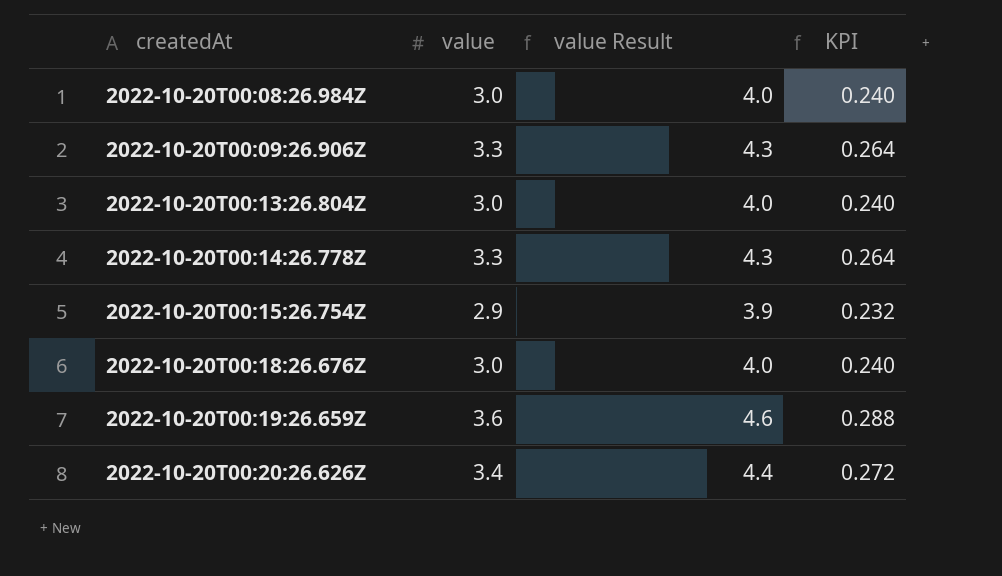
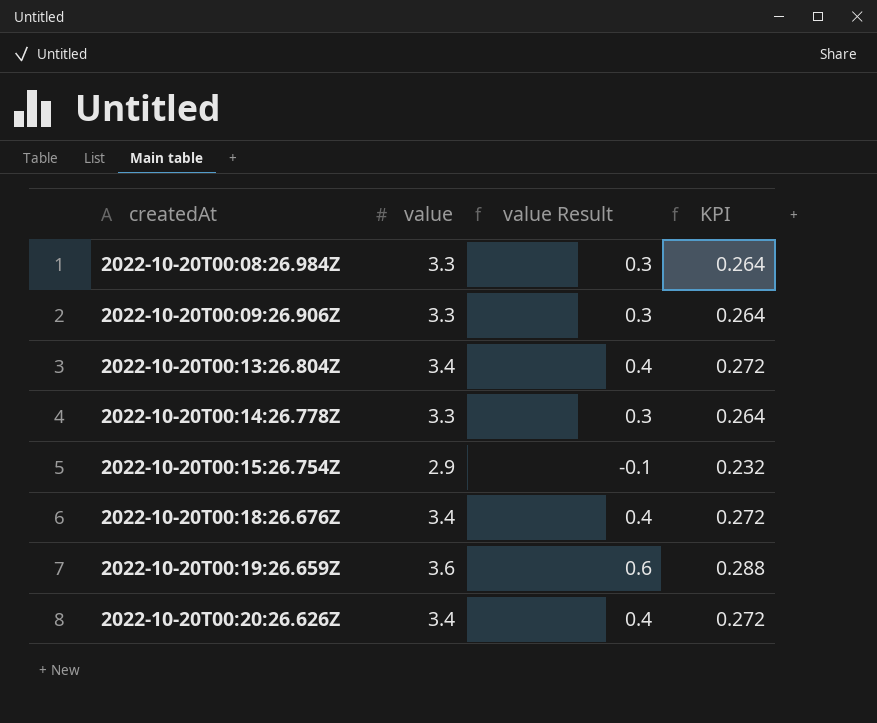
column value Result | formula: [value] + 1 -> [value] - 3
2022-10-20T00:08:26.984Z | value: 3.0 -> 3.3
2022-10-20T00:08:26.984Z | KPI: 0.240 -> 0.264
2022-10-20T00:13:26.804Z | value: 3.0 -> 3.4
2022-10-20T00:13:26.804Z | KPI: 0.240 -> 0.272
2022-10-20T00:18:26.676Z | value: 3.0 -> 3.4
2022-10-20T00:18:26.676Z | KPI: 0.240 -> 0.272

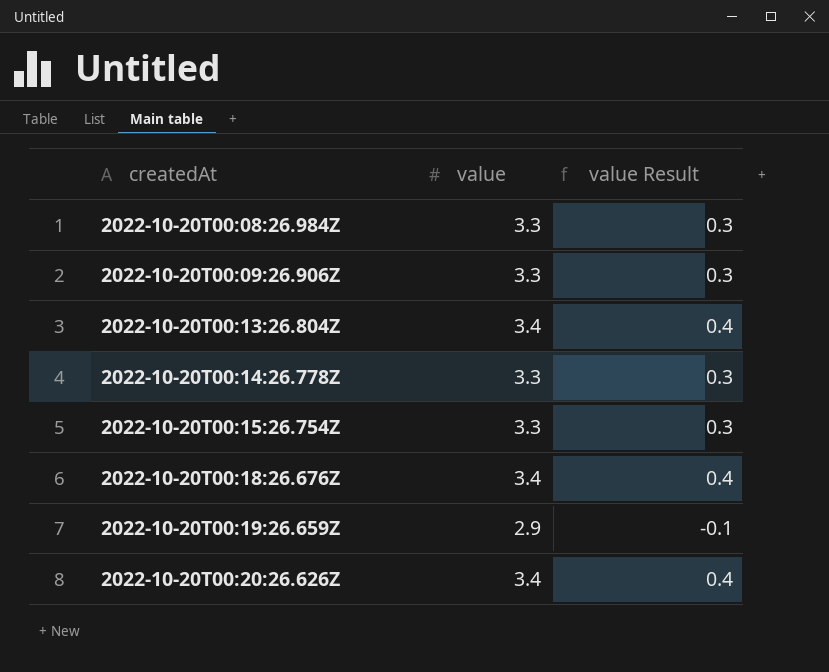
column KPI | formula: [value] * 0.08 -> none
2022-10-20T00:15:26.754Z | value: 2.9 -> 3.3
2022-10-20T00:15:26.754Z | value Result: -0.1 -> 0.3
2022-10-20T00:19:26.659Z | value: 3.6 -> 2.9
2022-10-20T00:19:26.659Z | value Result: 0.6 -> -0.1

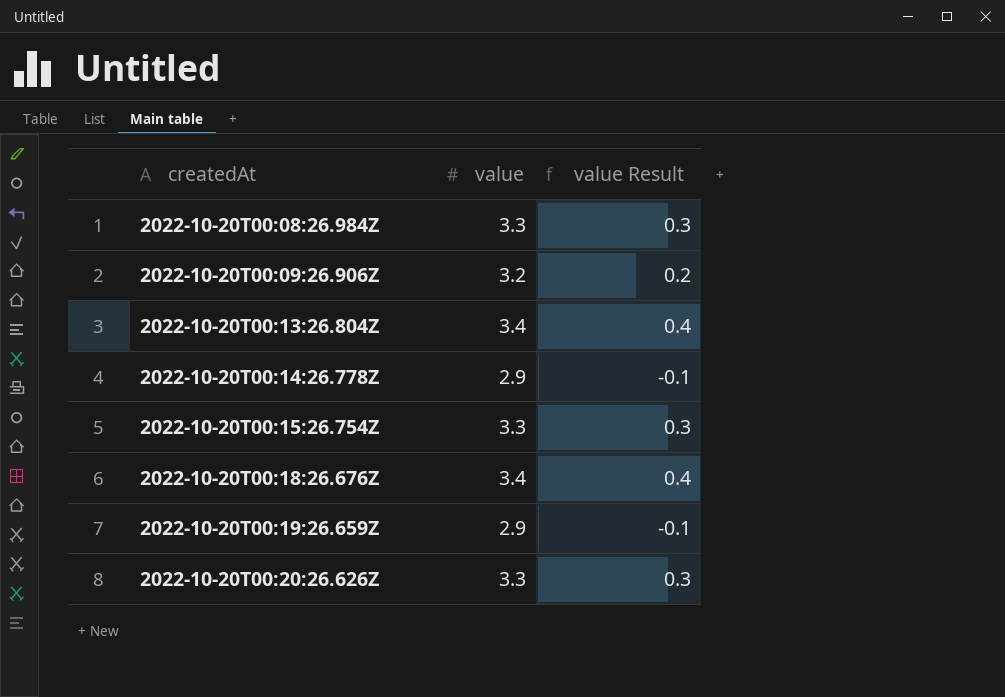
2022-10-20T00:09:26.906Z | value: 3.3 -> 3.2
2022-10-20T00:09:26.906Z | value Result: 0.3 -> 0.2
2022-10-20T00:14:26.778Z | value: 3.3 -> 2.9
2022-10-20T00:14:26.778Z | value Result: 0.3 -> -0.1
2022-10-20T00:20:26.626Z | value: 3.4 -> 3.3
2022-10-20T00:20:26.626Z | value Result: 0.4 -> 0.3

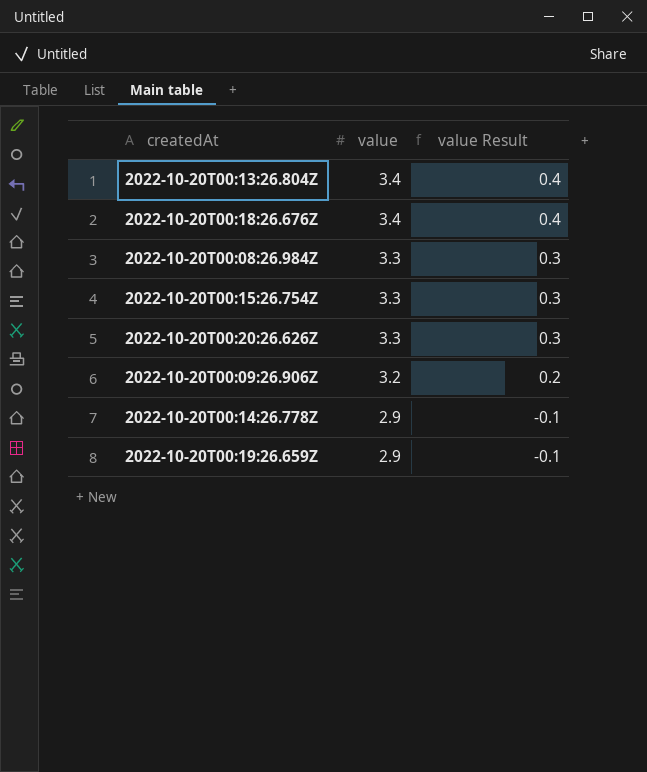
row order: createdAt ascending -> value descending

